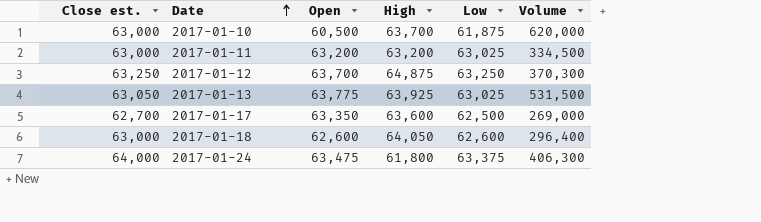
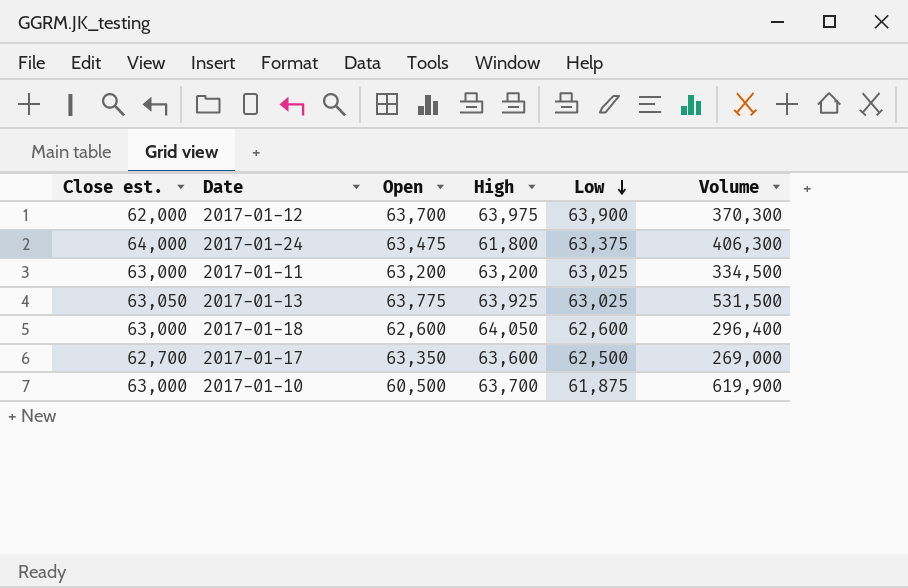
row order: Date ascending -> Low descending
2017-01-12 | Close est.: 63,250 -> 62,000
2017-01-12 | High: 64,875 -> 63,975
2017-01-12 | Low: 63,250 -> 63,900
2017-01-10 | Volume: 620,000 -> 619,900

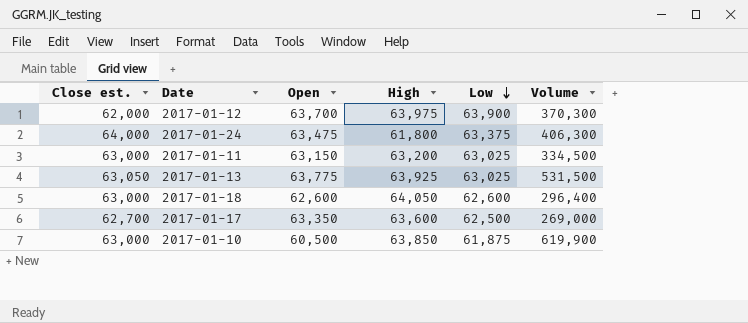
2017-01-11 | Open: 63,200 -> 63,150
2017-01-10 | High: 63,700 -> 63,850

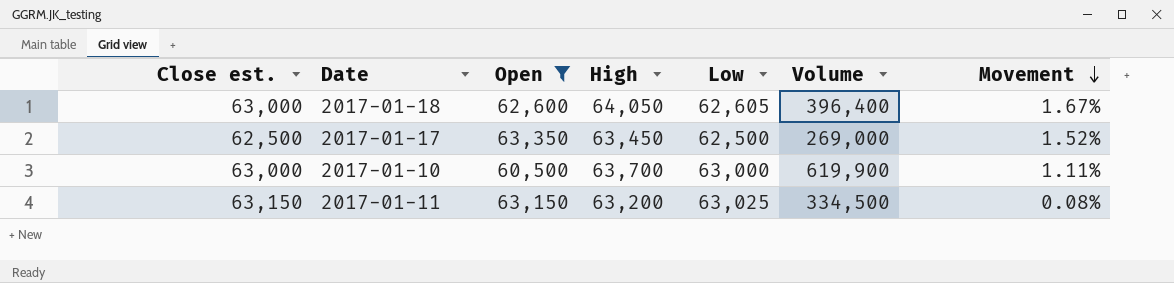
filter: none -> Open <= 63,350
row order: Low descending -> Movement descending
column Movement | formula: none -> ([High] - [Close est.]) / [Close est.]
2017-01-18 | Low: 62,600 -> 62,605
2017-01-18 | Volume: 296,400 -> 396,400
2017-01-17 | Close est.: 62,700 -> 62,500
2017-01-17 | High: 63,600 -> 63,450
2017-01-10 | High: 63,850 -> 63,700
2017-01-10 | Low: 61,875 -> 63,000
2017-01-11 | Close est.: 63,000 -> 63,150

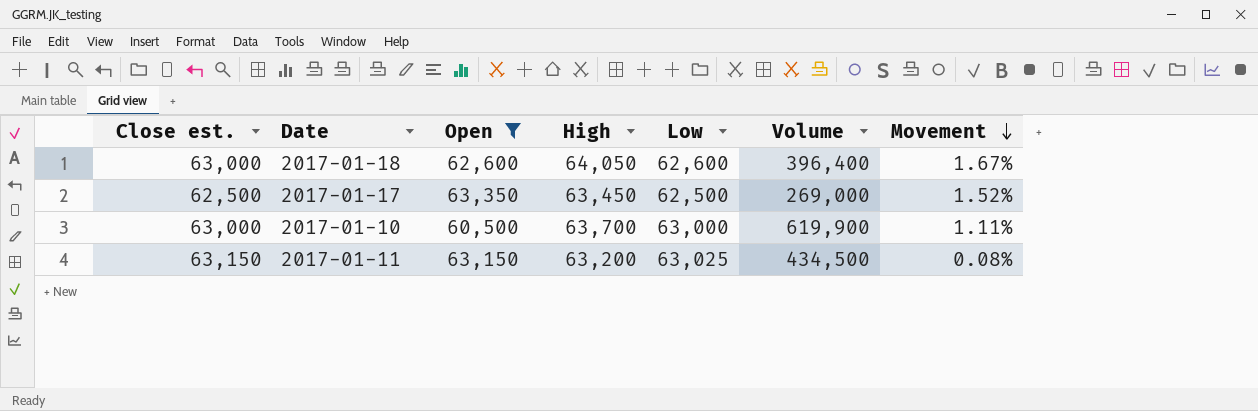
2017-01-18 | Low: 62,605 -> 62,600
2017-01-11 | Volume: 334,500 -> 434,500

